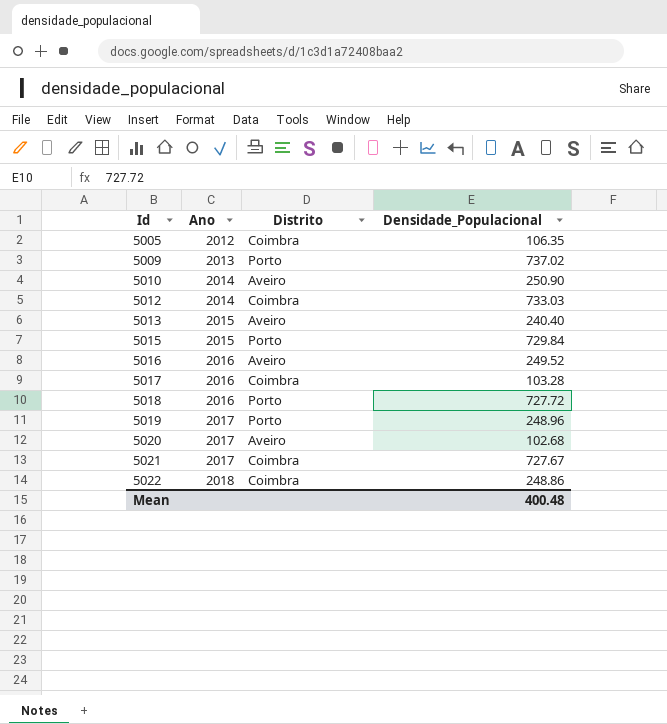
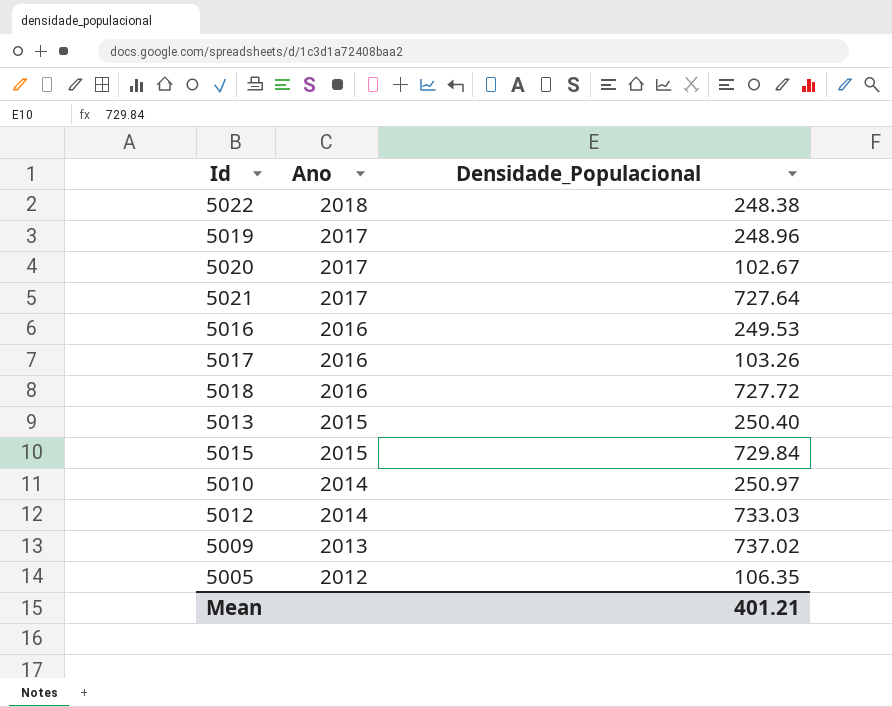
row order: Id ascending -> Ano descending
column Distrito | position: 3 -> none
5022 | Densidade_Populacional: 248.86 -> 248.38
5020 | Densidade_Populacional: 102.68 -> 102.67
5021 | Densidade_Populacional: 727.67 -> 727.64
5016 | Densidade_Populacional: 249.52 -> 249.53
5017 | Densidade_Populacional: 103.28 -> 103.26
5013 | Densidade_Populacional: 240.40 -> 250.40
5010 | Densidade_Populacional: 250.90 -> 250.97
Mean | Densidade_Populacional: 400.48 -> 401.21

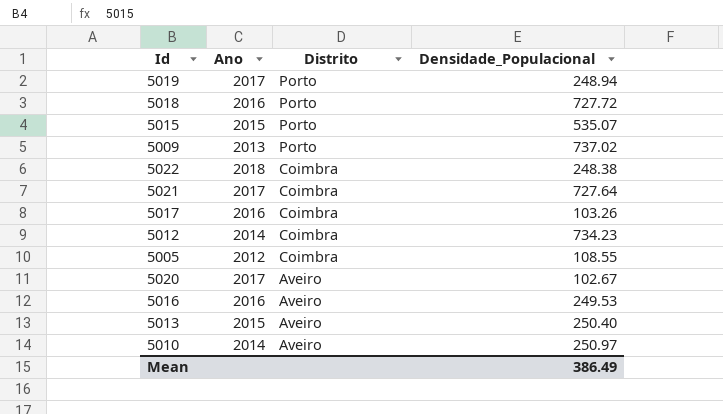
row order: Ano descending -> Distrito descending
column Distrito | position: none -> 3
5019 | Densidade_Populacional: 248.96 -> 248.94
5015 | Densidade_Populacional: 729.84 -> 535.07
5012 | Densidade_Populacional: 733.03 -> 734.23
5005 | Densidade_Populacional: 106.35 -> 108.55
Mean | Densidade_Populacional: 401.21 -> 386.49

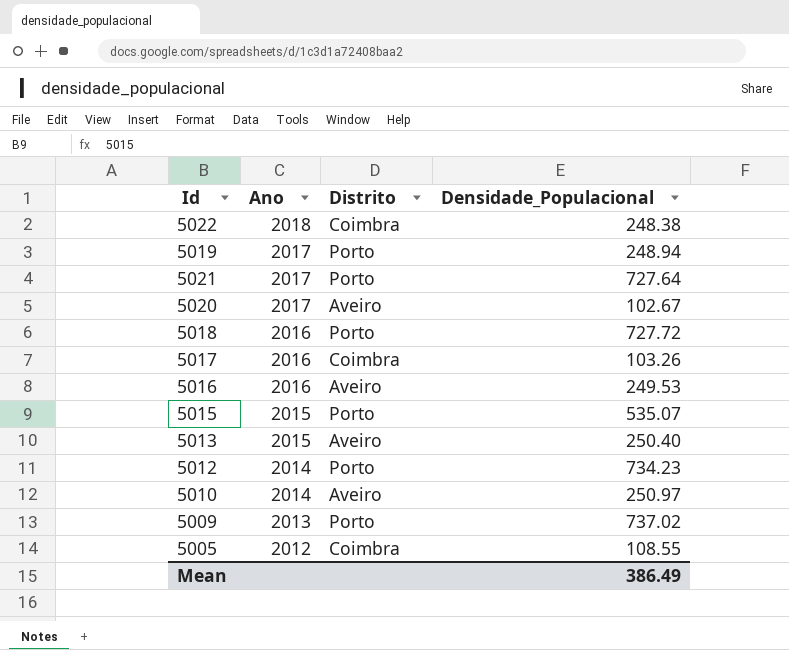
row order: Distrito descending -> Ano descending
5021 | Distrito: Coimbra -> Porto
5012 | Distrito: Coimbra -> Porto

